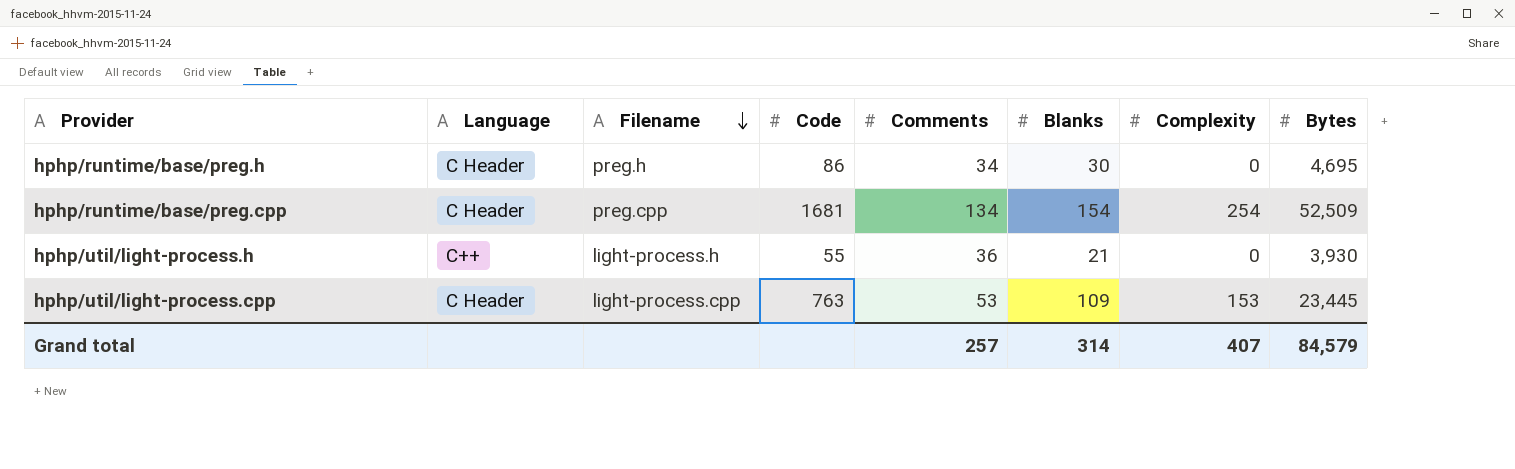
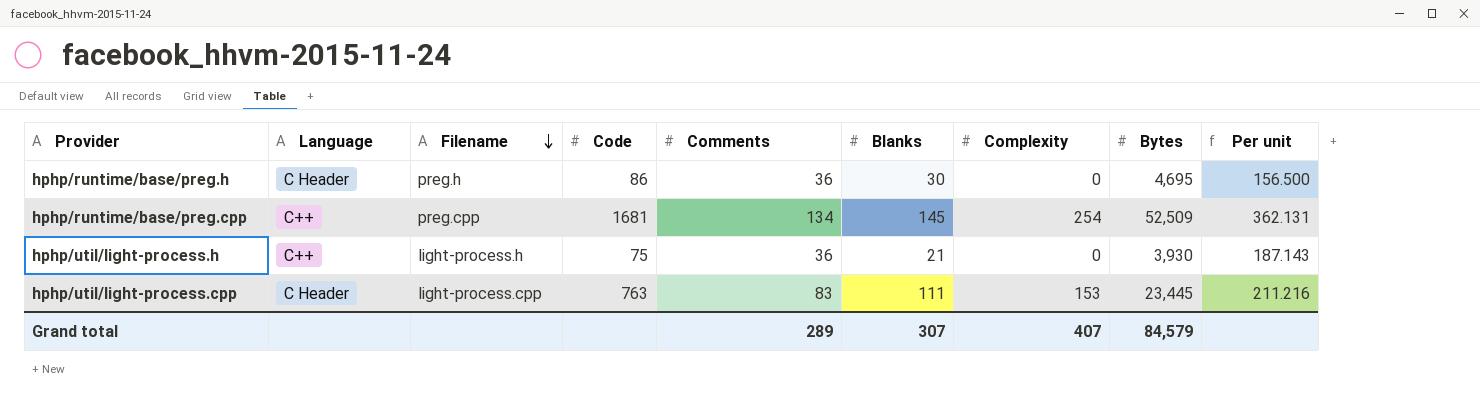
column Per unit | formula: none -> [Bytes] / [Blanks]
hphp/runtime/base/preg.h | Comments: 34 -> 36
hphp/runtime/base/preg.cpp | Language: C Header -> C++
hphp/runtime/base/preg.cpp | Blanks: 154 -> 145
hphp/util/light-process.h | Code: 55 -> 75
hphp/util/light-process.cpp | Comments: 53 -> 83
hphp/util/light-process.cpp | Blanks: 109 -> 111
Grand total | Comments: 257 -> 289
Grand total | Blanks: 314 -> 307

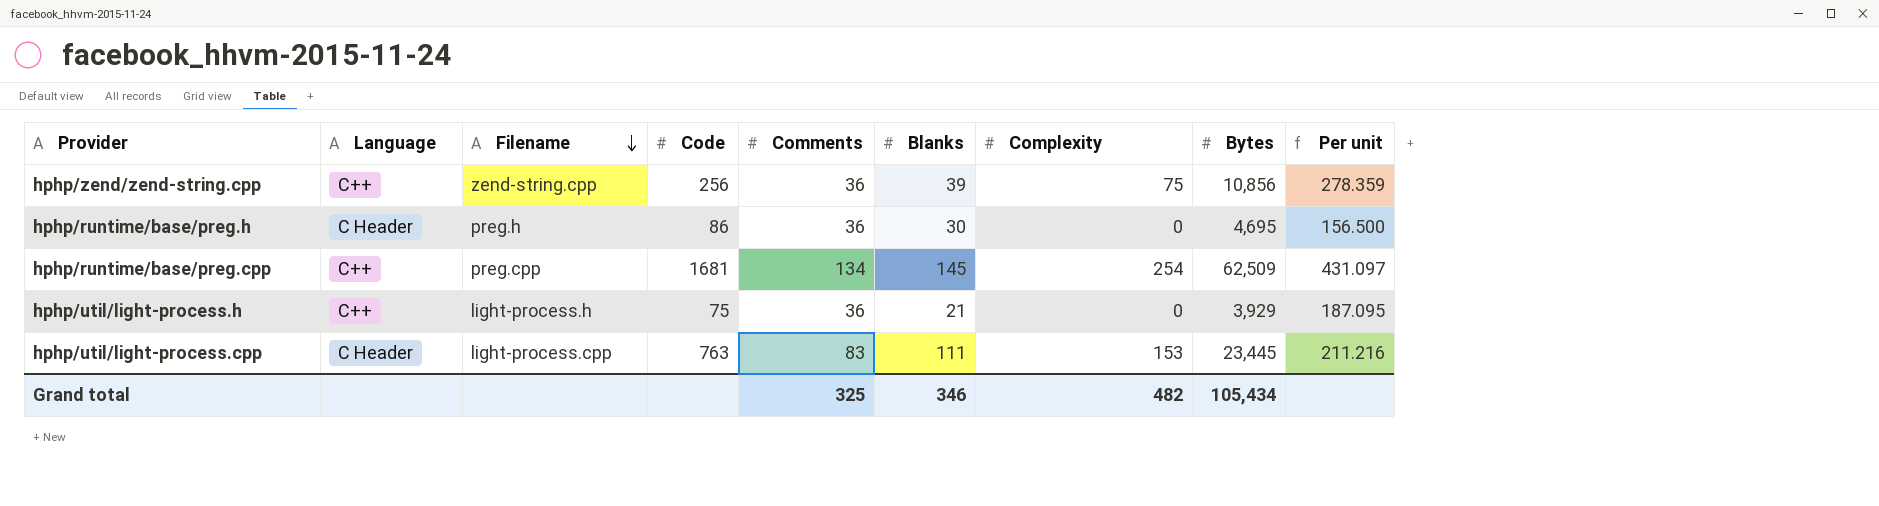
row hphp/zend/zend-string.cpp: none -> C++ | zend-string.cpp | 256 | 36 | 39 | 75 | 10,856 | 278.359
hphp/runtime/base/preg.cpp | Bytes: 52,509 -> 62,509
hphp/runtime/base/preg.cpp | Per unit: 362.131 -> 431.097
hphp/util/light-process.h | Bytes: 3,930 -> 3,929
hphp/util/light-process.h | Per unit: 187.143 -> 187.095
Grand total | Comments: 289 -> 325
Grand total | Blanks: 307 -> 346
Grand total | Complexity: 407 -> 482
Grand total | Bytes: 84,579 -> 105,434

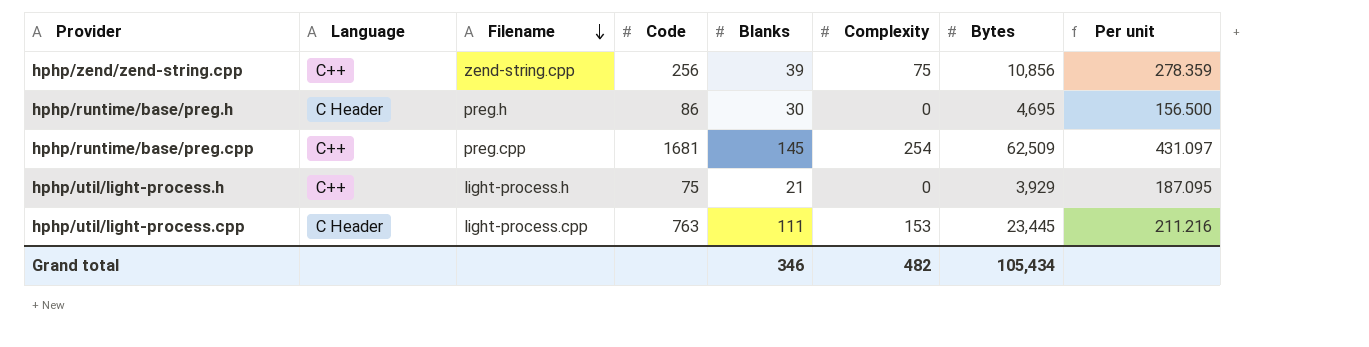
column Comments | position: 5 -> none

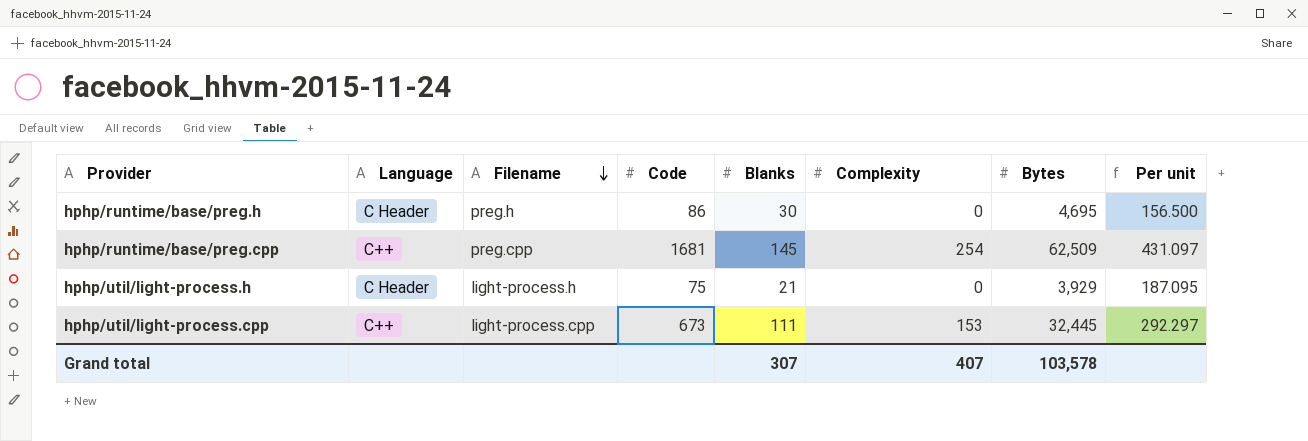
row hphp/zend/zend-string.cpp: C++ | zend-string.cpp | 256 | 39 | 75 | 10,856 | 278.359 -> none
hphp/util/light-process.h | Language: C++ -> C Header
hphp/util/light-process.cpp | Language: C Header -> C++
hphp/util/light-process.cpp | Code: 763 -> 673
hphp/util/light-process.cpp | Bytes: 23,445 -> 32,445
hphp/util/light-process.cpp | Per unit: 211.216 -> 292.297
Grand total | Blanks: 346 -> 307
Grand total | Complexity: 482 -> 407
Grand total | Bytes: 105,434 -> 103,578

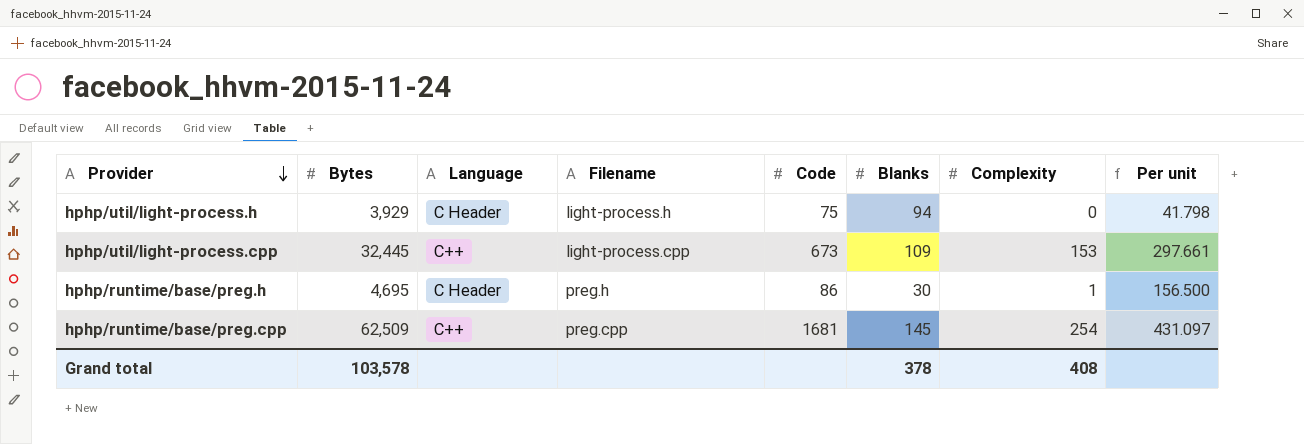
row order: Filename descending -> Provider descending
column Bytes | position: 7 -> 2
hphp/util/light-process.h | Blanks: 21 -> 94
hphp/util/light-process.h | Per unit: 187.095 -> 41.798
hphp/util/light-process.cpp | Blanks: 111 -> 109
hphp/util/light-process.cpp | Per unit: 292.297 -> 297.661
hphp/runtime/base/preg.h | Complexity: 0 -> 1
Grand total | Blanks: 307 -> 378
Grand total | Complexity: 407 -> 408

